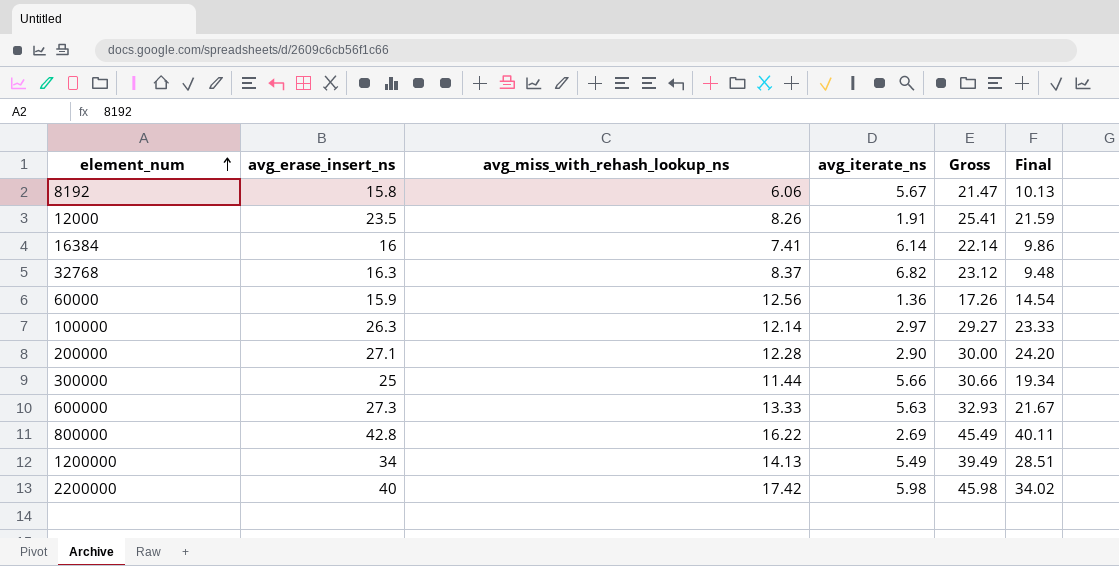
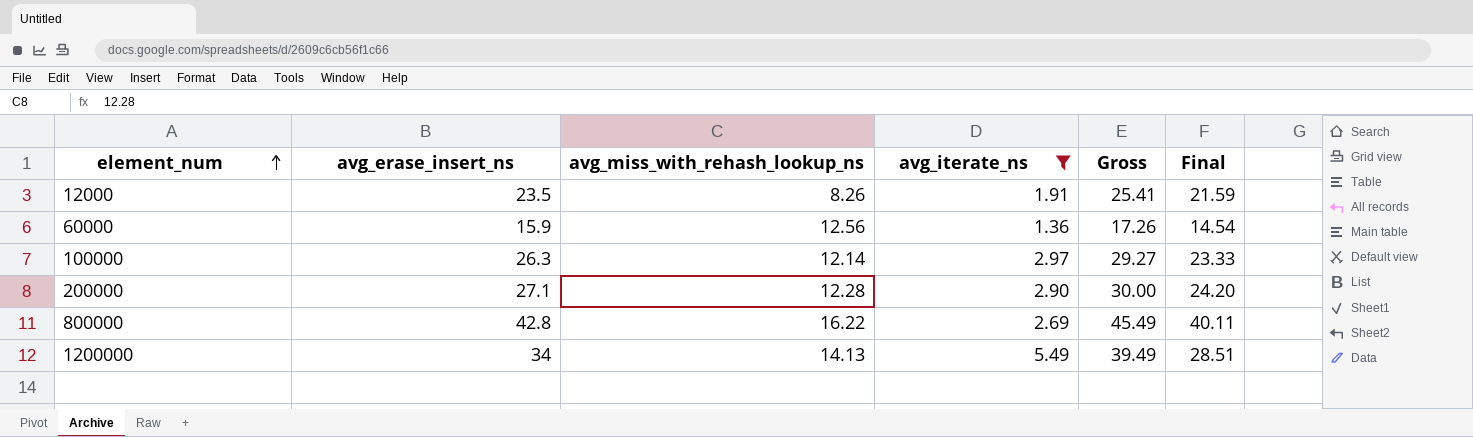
filter: none -> avg_iterate_ns <= 5.49

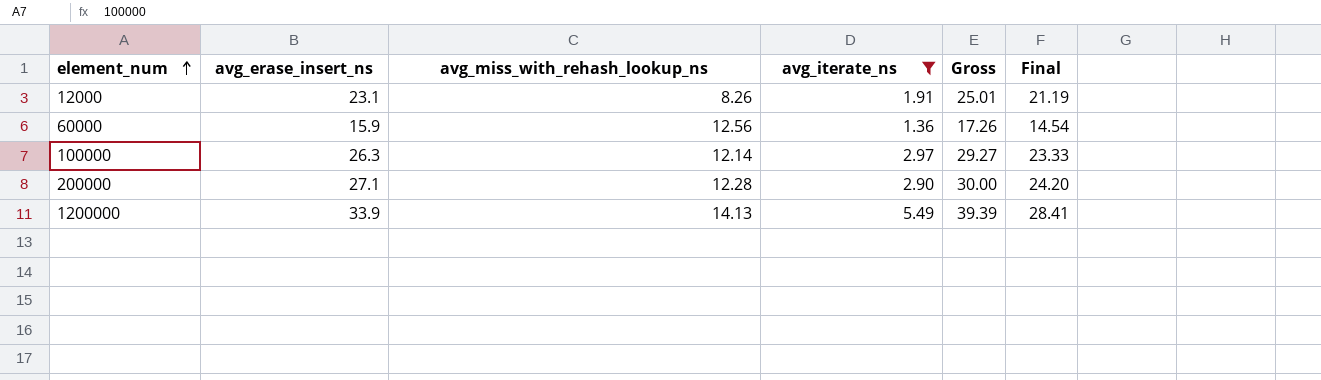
row 800000: 42.8 | 16.22 | 2.69 | 45.49 | 40.11 -> none
12000 | avg_erase_insert_ns: 23.5 -> 23.1
12000 | Gross: 25.41 -> 25.01
12000 | Final: 21.59 -> 21.19
1200000 | avg_erase_insert_ns: 34 -> 33.9
1200000 | Gross: 39.49 -> 39.39
1200000 | Final: 28.51 -> 28.41

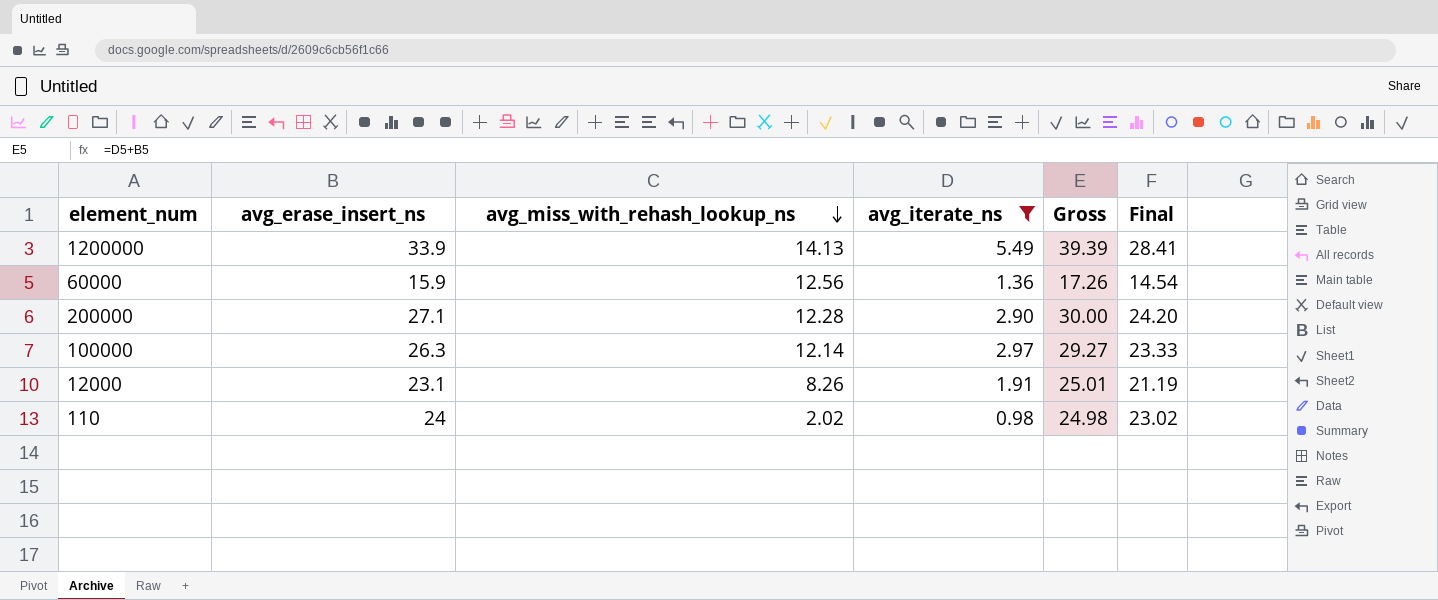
row order: element_num ascending -> avg_miss_with_rehash_lookup_ns descending
row 110: none -> 24 | 2.02 | 0.98 | 24.98 | 23.02

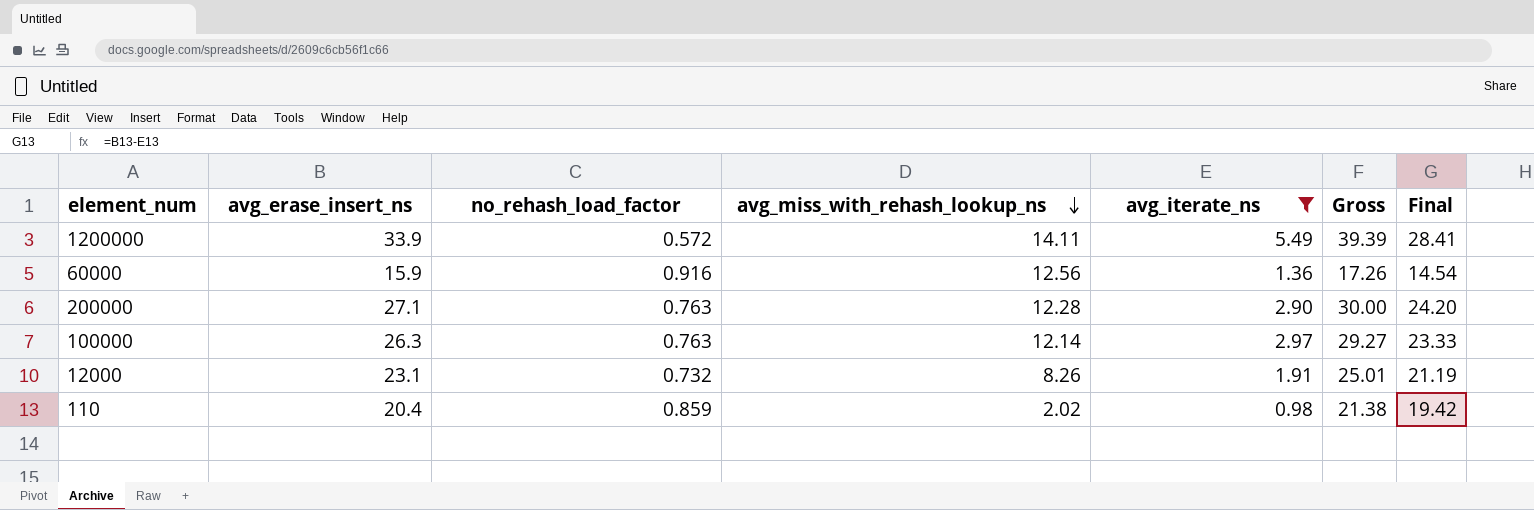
column no_rehash_load_factor | position: none -> 3
1200000 | avg_miss_with_rehash_lookup_ns: 14.13 -> 14.11
110 | avg_erase_insert_ns: 24 -> 20.4
110 | Gross: 24.98 -> 21.38
110 | Final: 23.02 -> 19.42

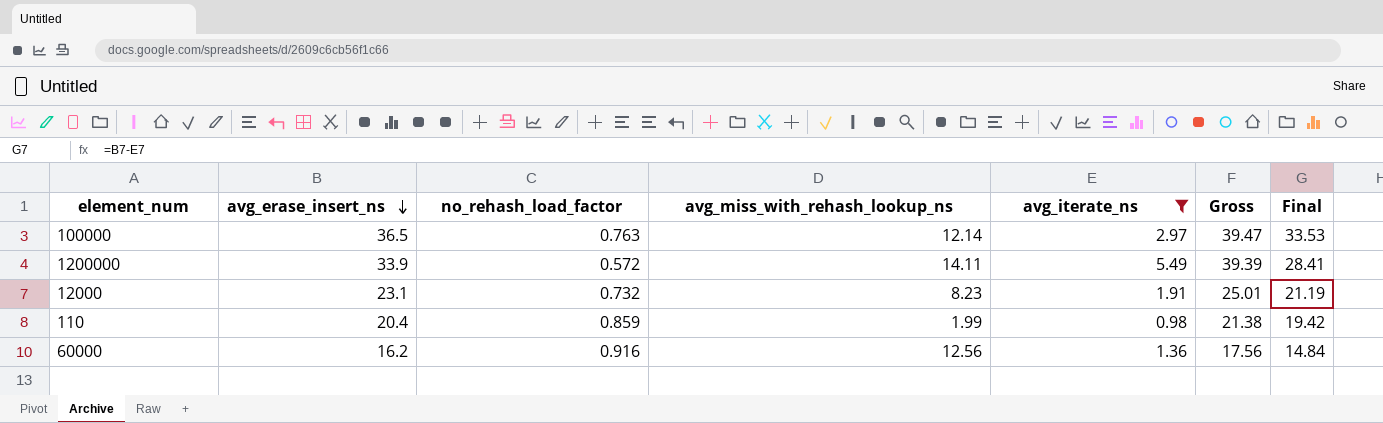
row order: avg_miss_with_rehash_lookup_ns descending -> avg_erase_insert_ns descending
row 200000: 27.1 | 0.763 | 12.28 | 2.90 | 30.00 | 24.20 -> none
100000 | avg_erase_insert_ns: 26.3 -> 36.5
100000 | Gross: 29.27 -> 39.47
100000 | Final: 23.33 -> 33.53
12000 | avg_miss_with_rehash_lookup_ns: 8.26 -> 8.23
110 | avg_miss_with_rehash_lookup_ns: 2.02 -> 1.99
60000 | avg_erase_insert_ns: 15.9 -> 16.2
60000 | Gross: 17.26 -> 17.56
60000 | Final: 14.54 -> 14.84

